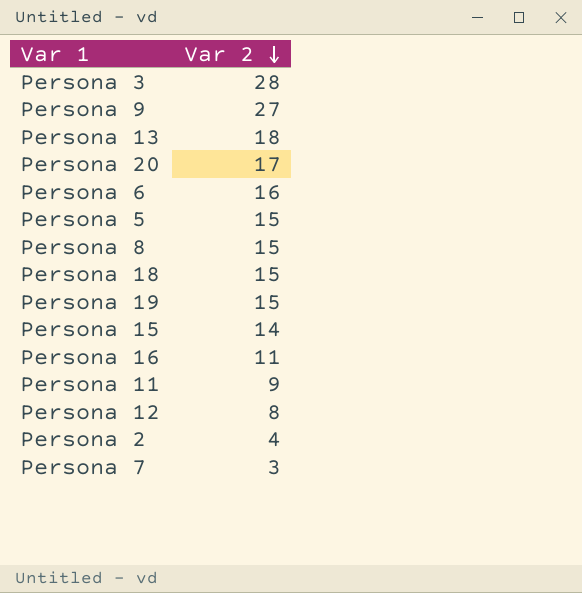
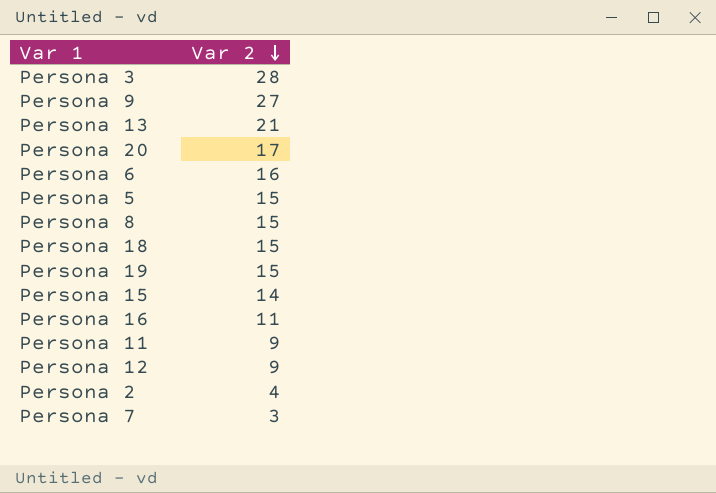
Persona 13 | Var 2: 18 -> 21
Persona 12 | Var 2: 8 -> 9

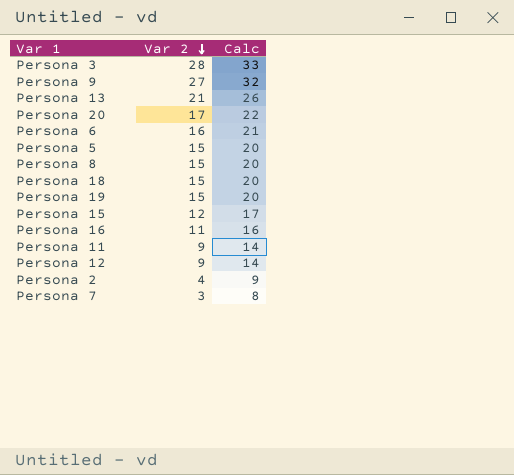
column Calc | formula: none -> [Var 2] + 5
Persona 15 | Var 2: 14 -> 12

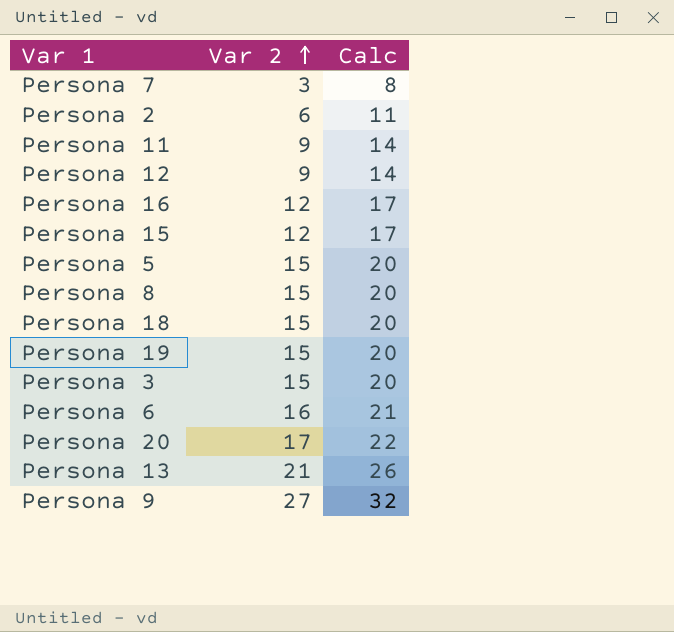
row order: Var 2 descending -> Var 2 ascending
Persona 2 | Var 2: 4 -> 6
Persona 2 | Calc: 9 -> 11
Persona 16 | Var 2: 11 -> 12
Persona 16 | Calc: 16 -> 17
Persona 3 | Var 2: 28 -> 15
Persona 3 | Calc: 33 -> 20

